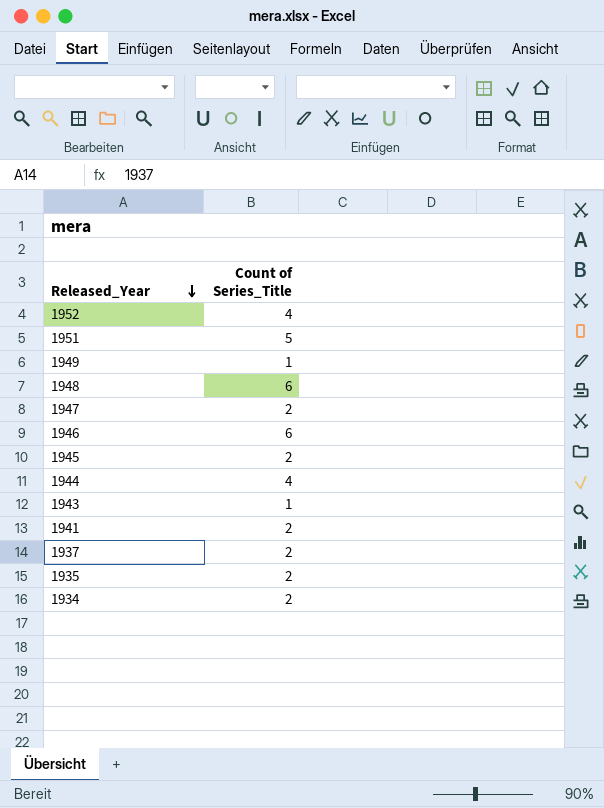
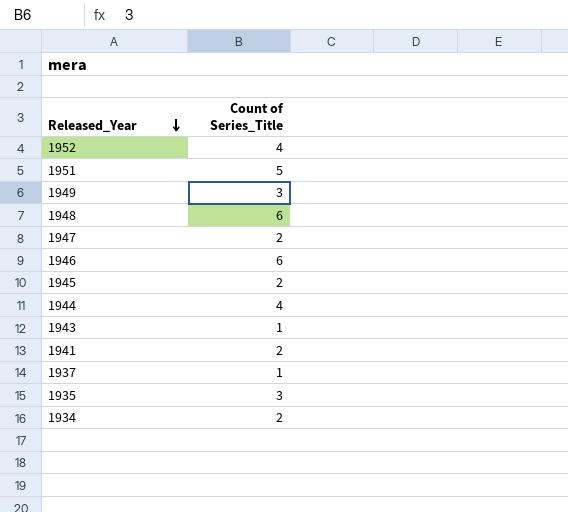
1949 | Count of Series_Title: 1 -> 3
1937 | Count of Series_Title: 2 -> 1
1935 | Count of Series_Title: 2 -> 3

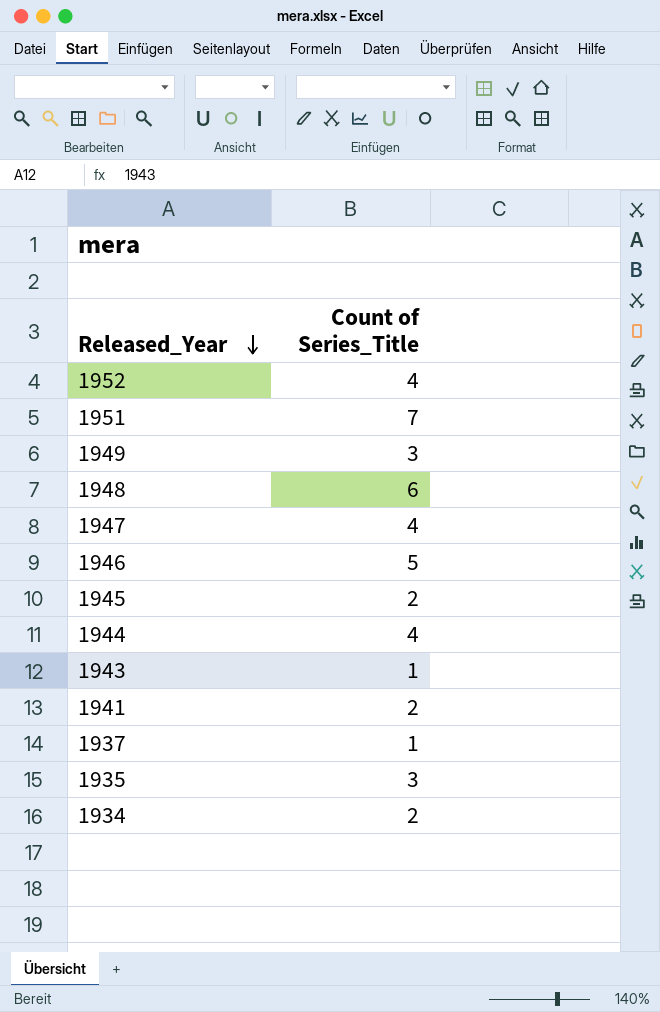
1951 | Count of Series_Title: 5 -> 7
1947 | Count of Series_Title: 2 -> 4
1946 | Count of Series_Title: 6 -> 5

